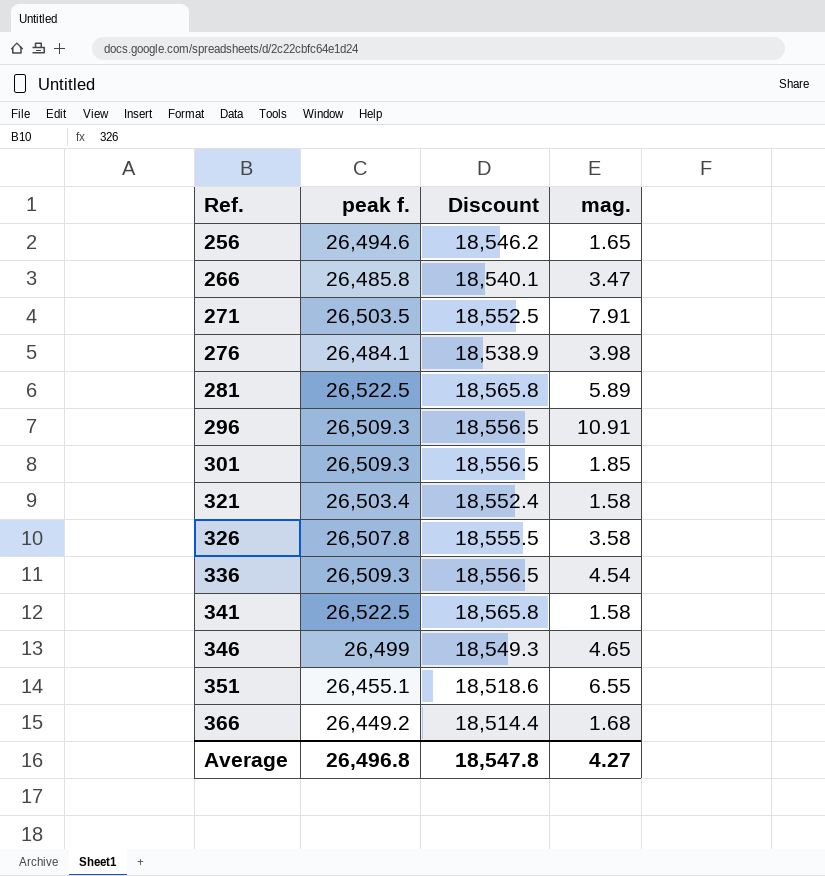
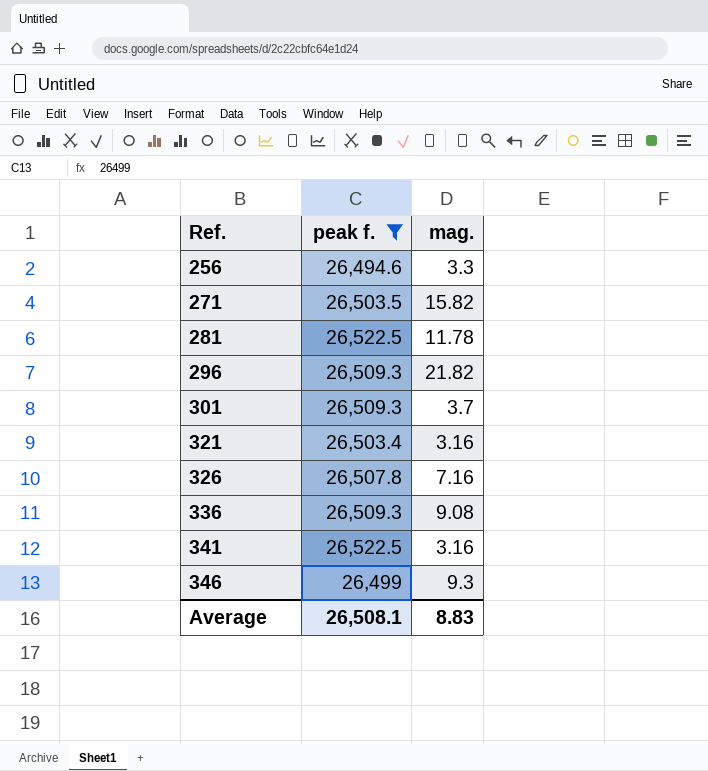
filter: none -> peak f. >= 26,494.6
column Discount | formula: [peak f.] * 0.7 -> none
256 | mag.: 1.65 -> 3.3
271 | mag.: 7.91 -> 15.82
281 | mag.: 5.89 -> 11.78
296 | mag.: 10.91 -> 21.82
301 | mag.: 1.85 -> 3.7
321 | mag.: 1.58 -> 3.16
326 | mag.: 3.58 -> 7.16
336 | mag.: 4.54 -> 9.08
341 | mag.: 1.58 -> 3.16
346 | mag.: 4.65 -> 9.3
Average | peak f.: 26,496.8 -> 26,508.1
Average | mag.: 4.27 -> 8.83

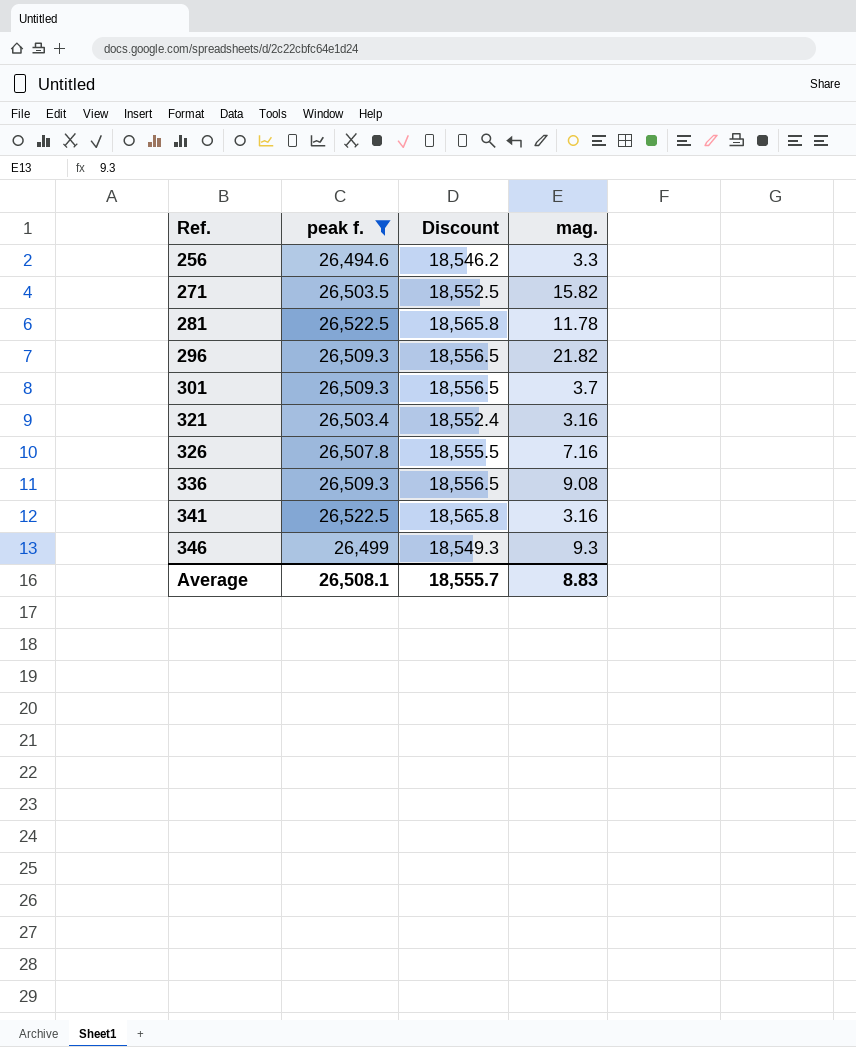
column Discount | formula: none -> [peak f.] * 0.7

